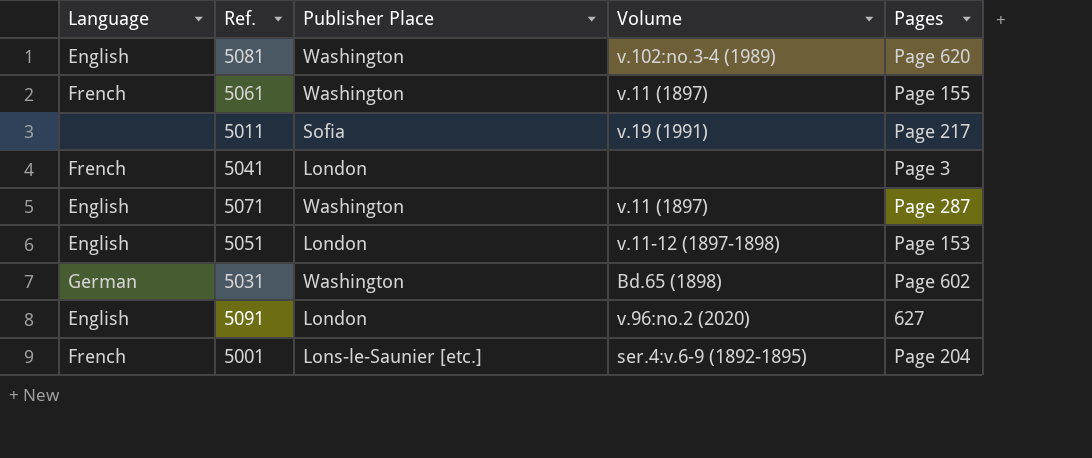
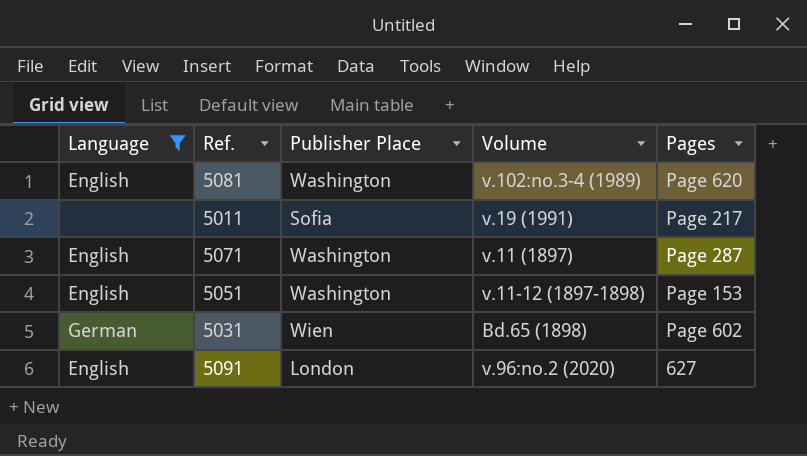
filter: none -> Language != French
5051 | Publisher Place: London -> Washington
5031 | Publisher Place: Washington -> Wien

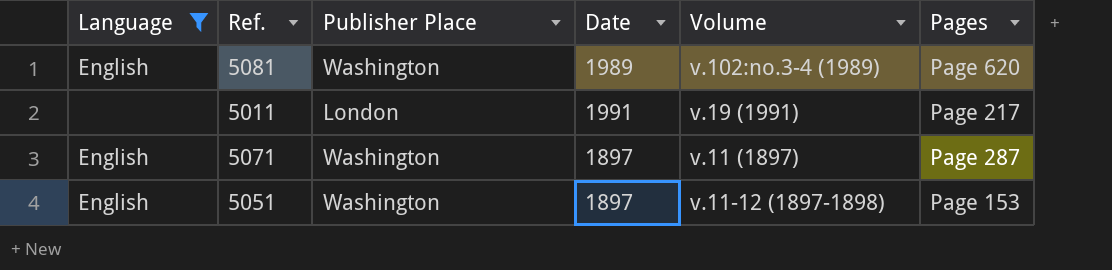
column Date | position: none -> 4
row 5031: German | Wien | Bd.65 (1898) | Page 602 -> none
row 5091: English | London | v.96:no.2 (2020) | 627 -> none
5011 | Publisher Place: Sofia -> London

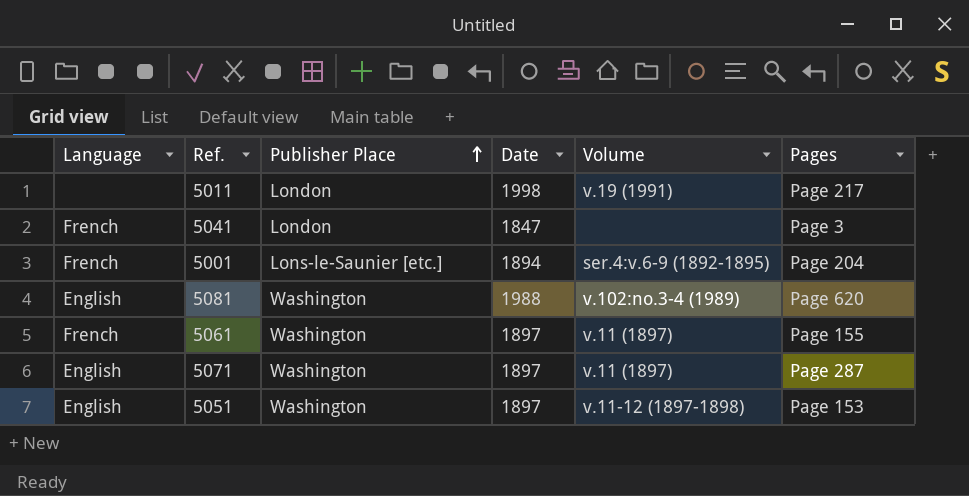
filter: Language != French -> none
row order: none -> Publisher Place ascending
5011 | Date: 1991 -> 1998
5081 | Date: 1989 -> 1988

